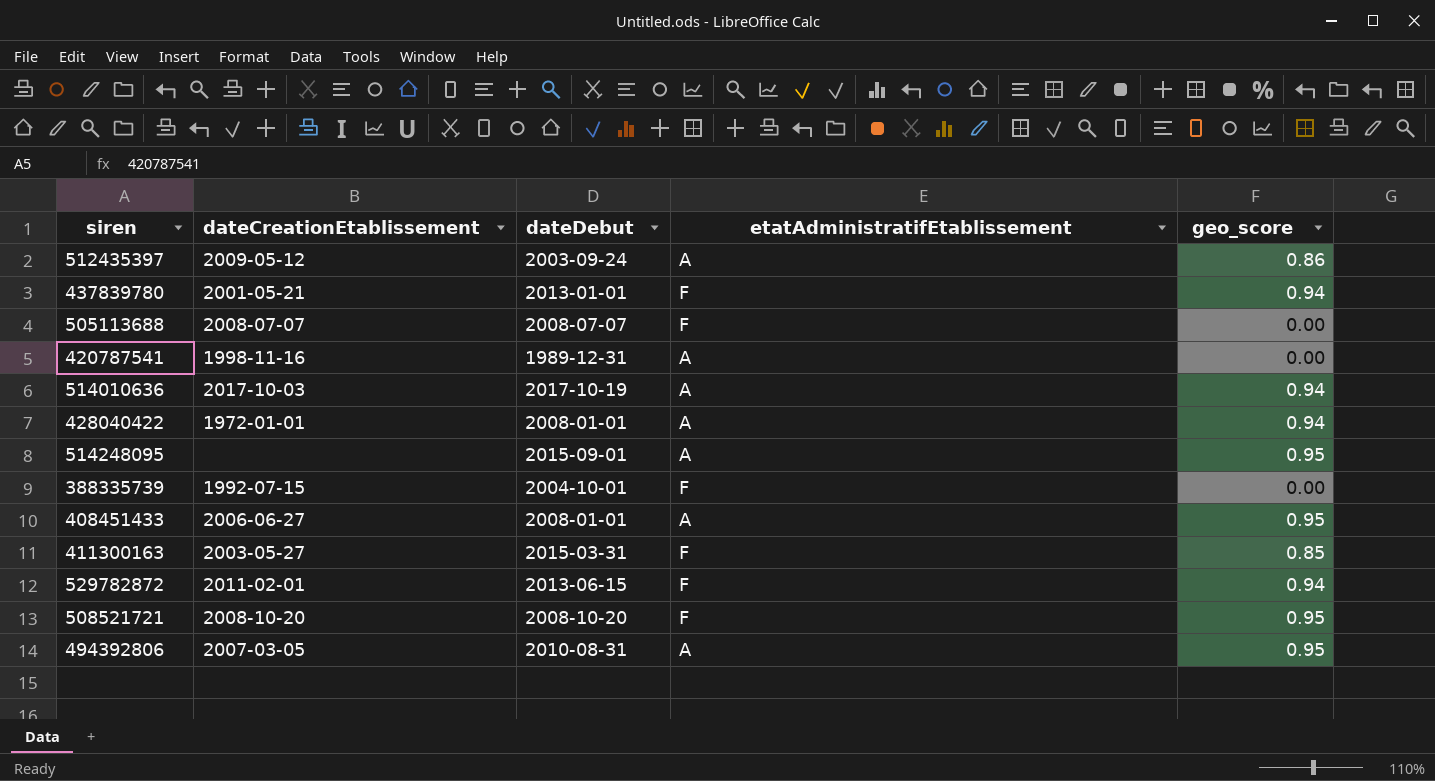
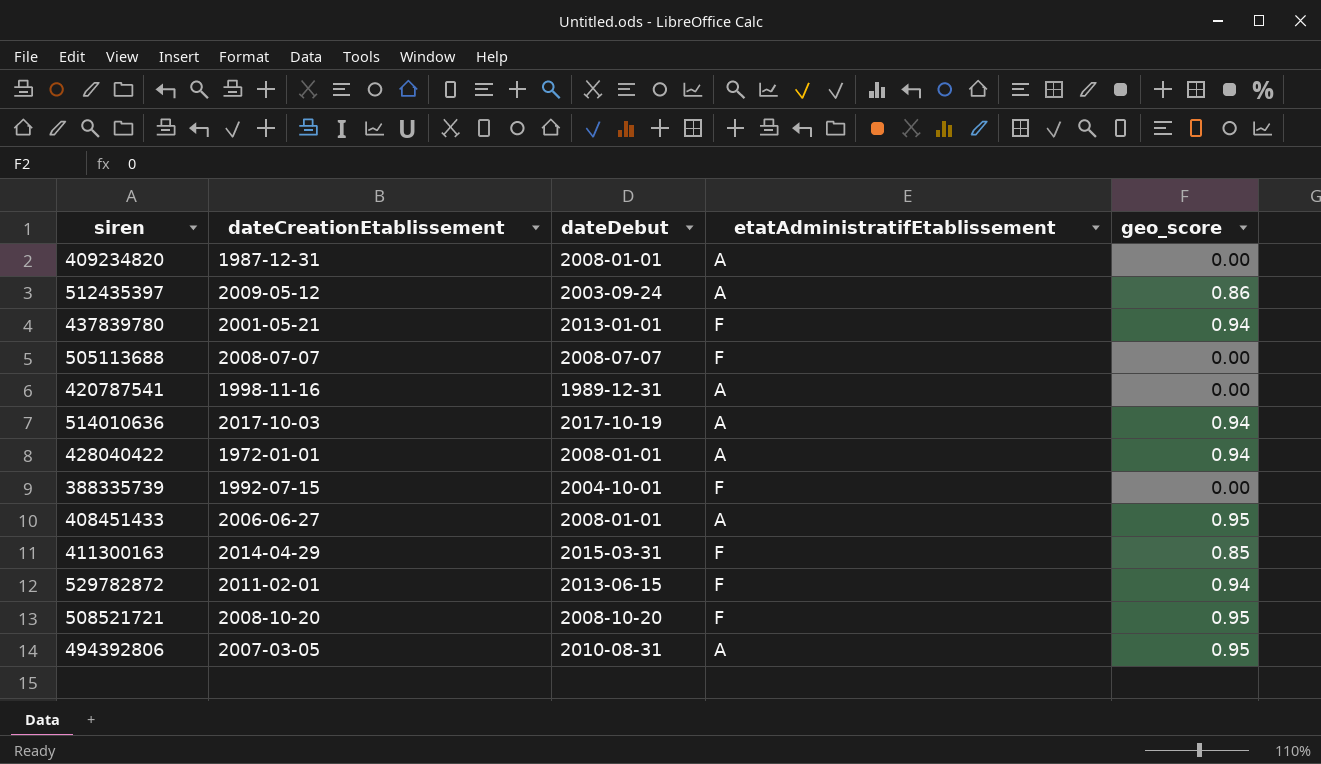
row 514248095: none | 2015-09-01 | A | 0.95 -> none
row 409234820: none -> 1987-12-31 | 2008-01-01 | A | 0.00
411300163 | dateCreationEtablissement: 2003-05-27 -> 2014-04-29

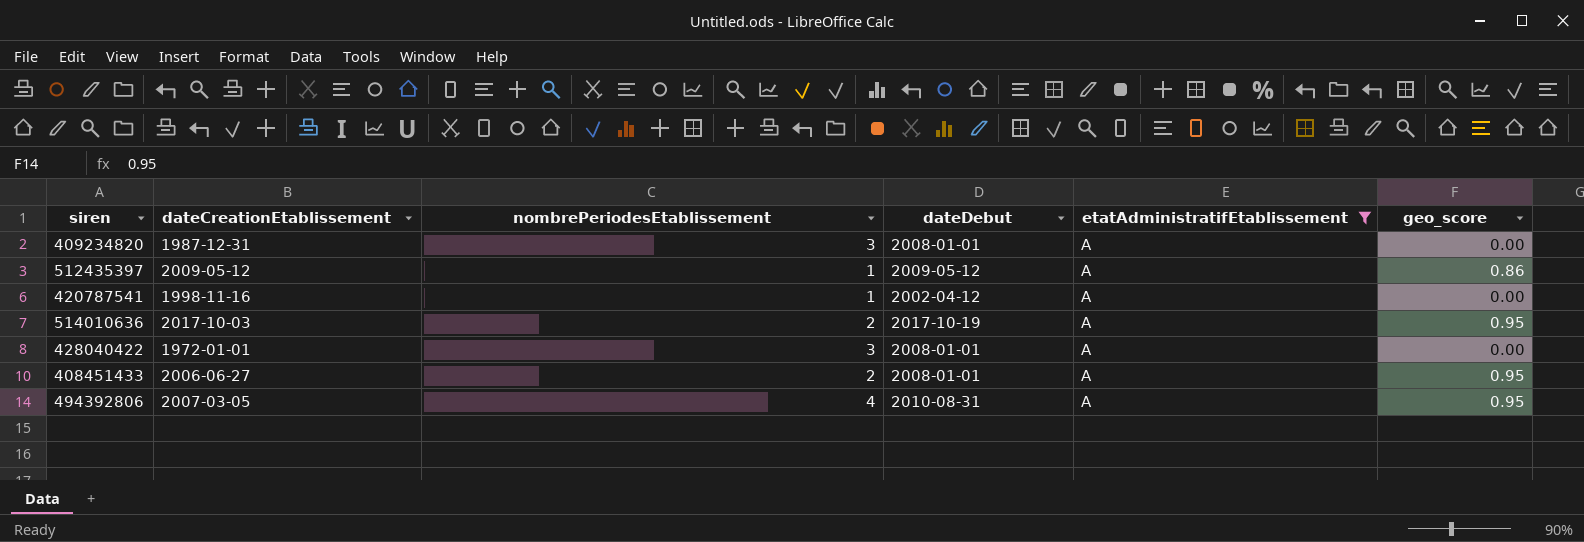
filter: none -> etatAdministratifEtablissement = A
column nombrePeriodesEtablissement | position: none -> 3
512435397 | dateDebut: 2003-09-24 -> 2009-05-12
420787541 | dateDebut: 1989-12-31 -> 2002-04-12
514010636 | geo_score: 0.94 -> 0.95
428040422 | geo_score: 0.94 -> 0.00

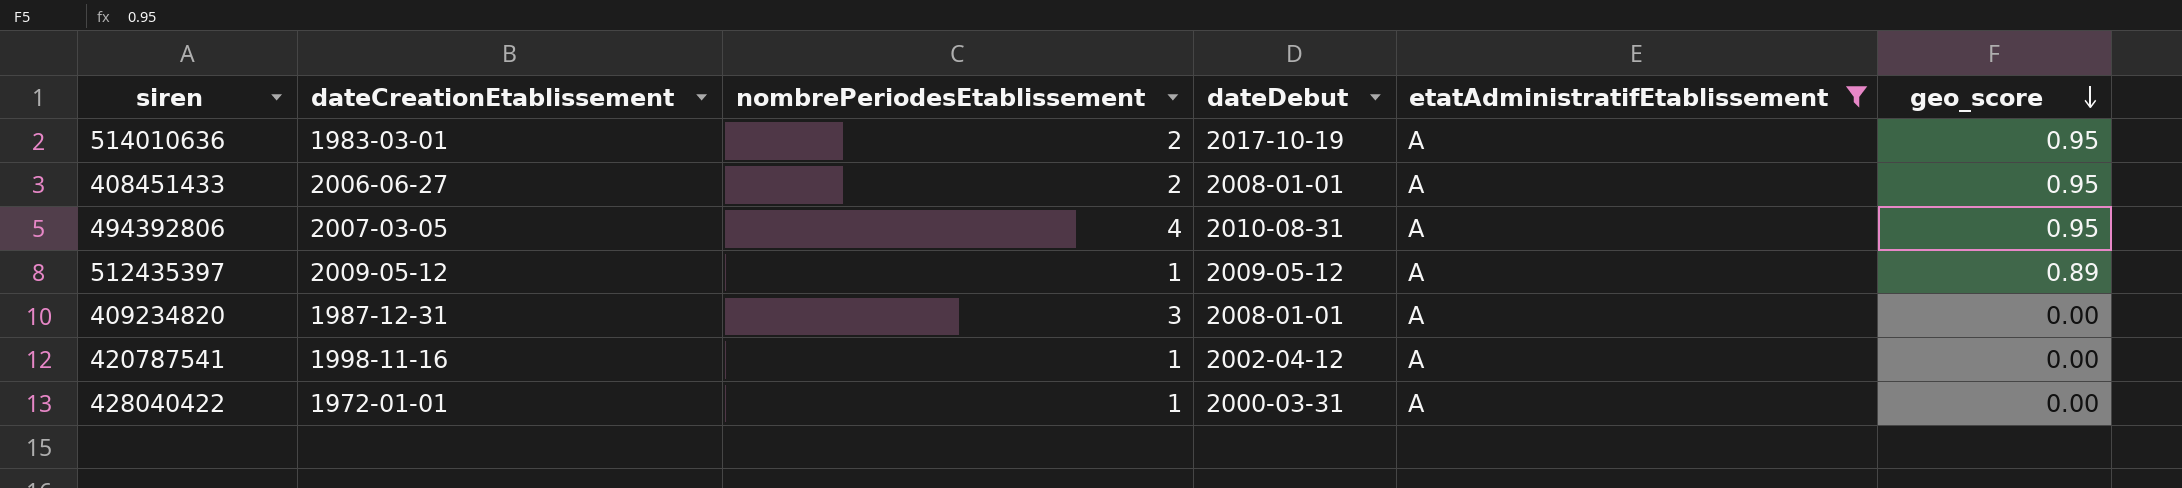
row order: none -> geo_score descending
514010636 | dateCreationEtablissement: 2017-10-03 -> 1983-03-01
512435397 | geo_score: 0.86 -> 0.89
428040422 | nombrePeriodesEtablissement: 3 -> 1
428040422 | dateDebut: 2008-01-01 -> 2000-03-31

